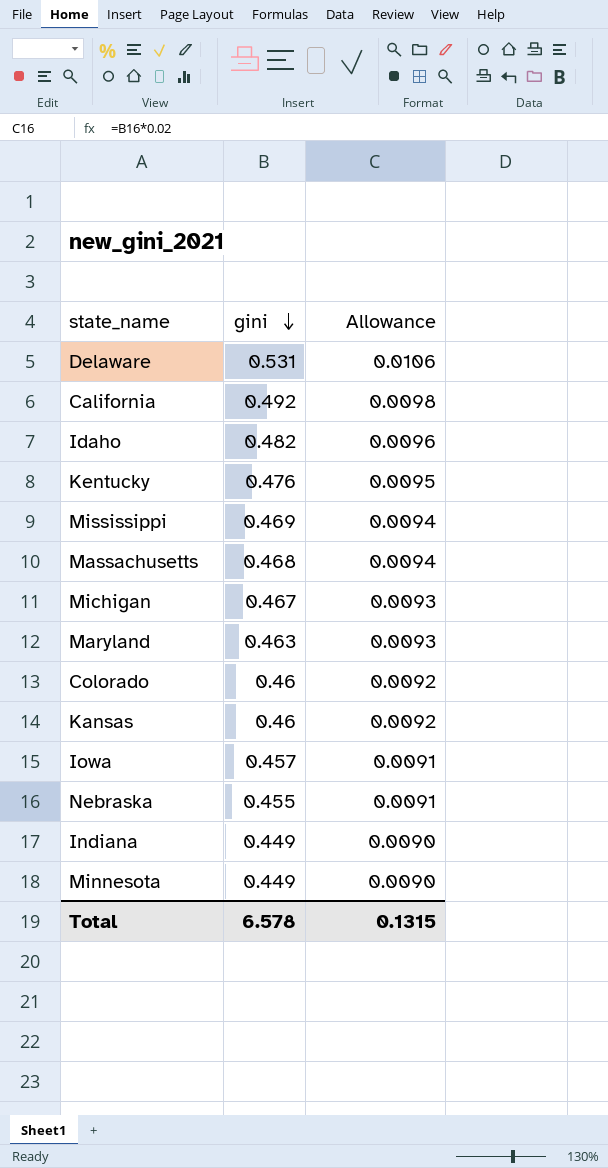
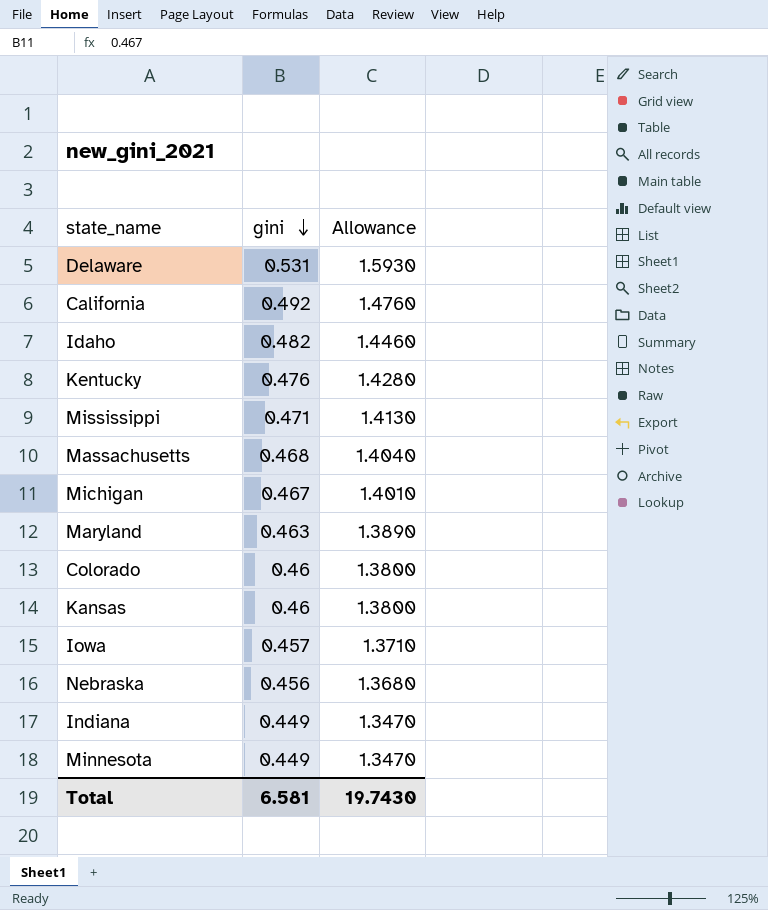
column Allowance | formula: [gini] * 0.02 -> [gini] * 3
Mississippi | gini: 0.469 -> 0.471
Nebraska | gini: 0.455 -> 0.456
Total | gini: 6.578 -> 6.581
Total | Allowance: 0.1315 -> 19.7430

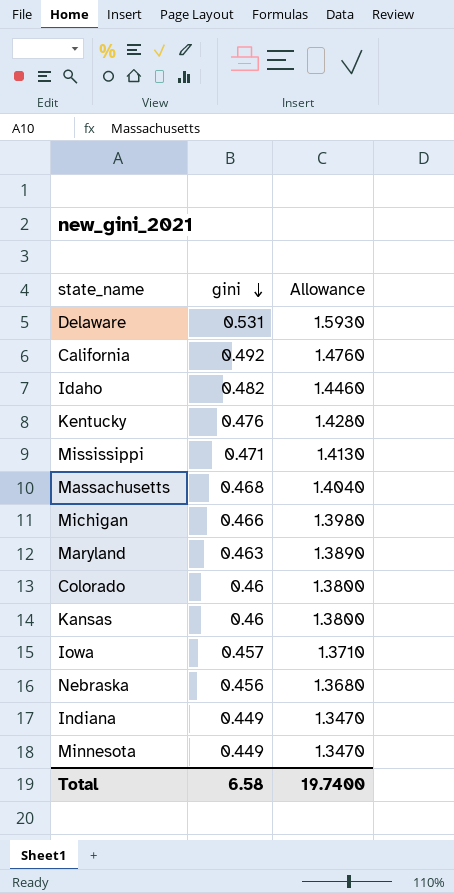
Michigan | gini: 0.467 -> 0.466
Michigan | Allowance: 1.4010 -> 1.3980
Total | gini: 6.581 -> 6.58
Total | Allowance: 19.7430 -> 19.7400

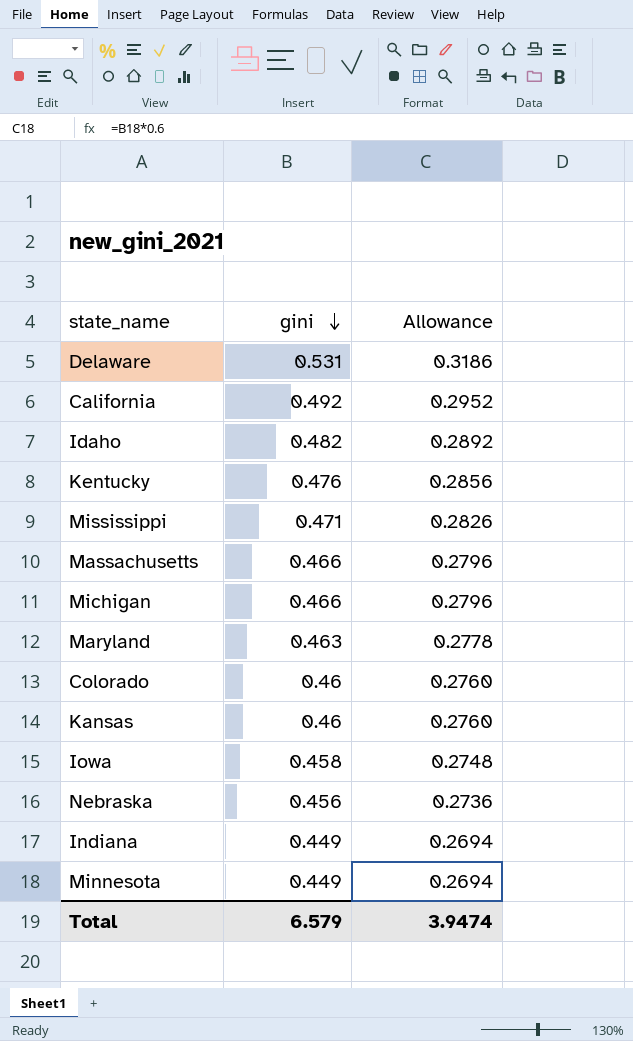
column Allowance | formula: [gini] * 3 -> [gini] * 0.6
Massachusetts | gini: 0.468 -> 0.466
Iowa | gini: 0.457 -> 0.458
Total | gini: 6.58 -> 6.579
Total | Allowance: 19.7400 -> 3.9474

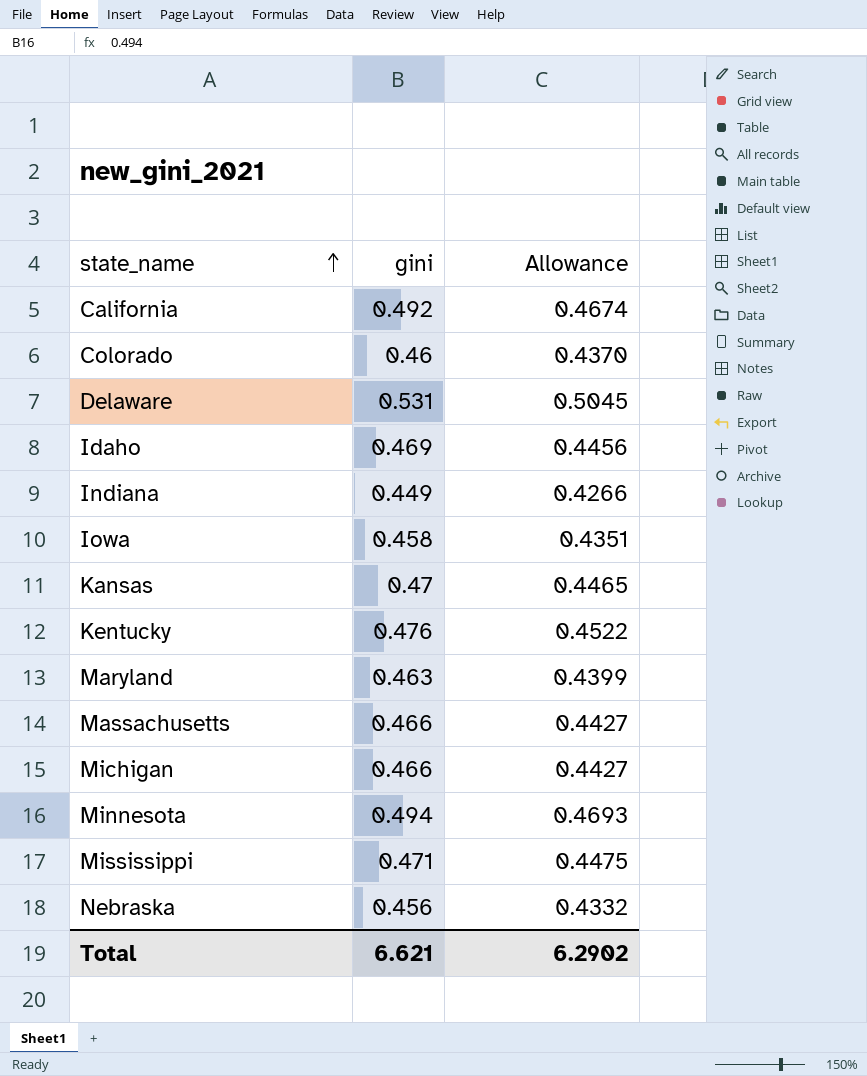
row order: gini descending -> state_name ascending
column Allowance | formula: [gini] * 0.6 -> [gini] * 0.95
Idaho | gini: 0.482 -> 0.469
Kansas | gini: 0.46 -> 0.47
Minnesota | gini: 0.449 -> 0.494
Total | gini: 6.579 -> 6.621
Total | Allowance: 3.9474 -> 6.2902

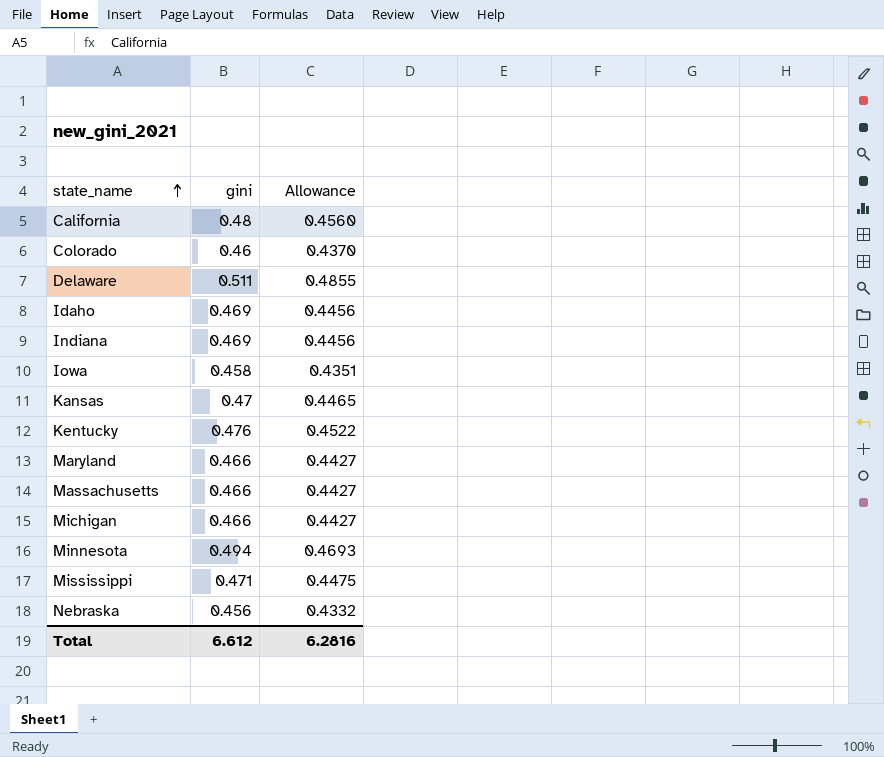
California | gini: 0.492 -> 0.48
California | Allowance: 0.4674 -> 0.4560
Delaware | gini: 0.531 -> 0.511
Delaware | Allowance: 0.5045 -> 0.4855
Indiana | gini: 0.449 -> 0.469
Indiana | Allowance: 0.4266 -> 0.4456
Maryland | gini: 0.463 -> 0.466
Maryland | Allowance: 0.4399 -> 0.4427
Total | gini: 6.621 -> 6.612
Total | Allowance: 6.2902 -> 6.2816

